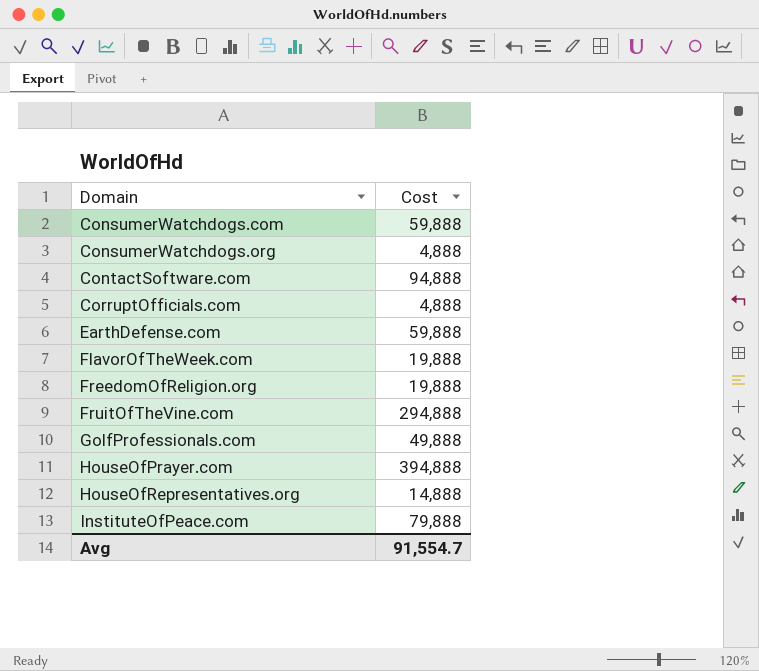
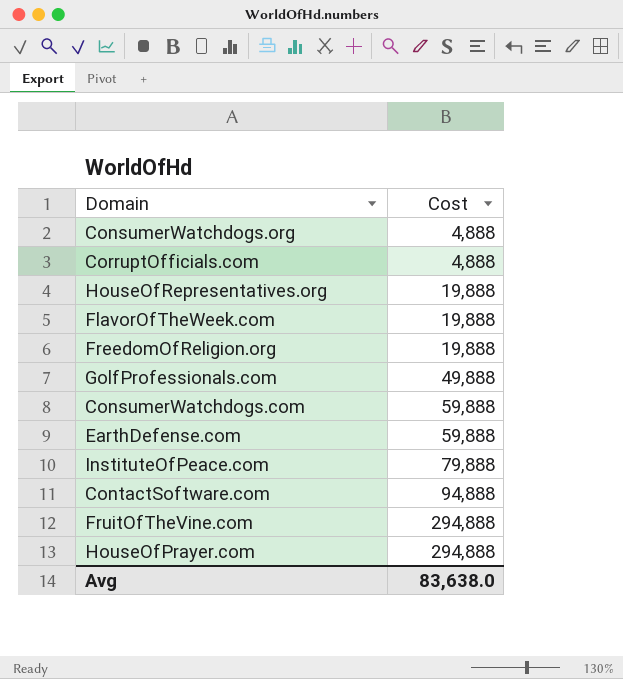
row order: Domain ascending -> Cost ascending
HouseOfRepresentatives.org | Cost: 14,888 -> 19,888
HouseOfPrayer.com | Cost: 394,888 -> 294,888
Avg | Cost: 91,554.7 -> 83,638.0

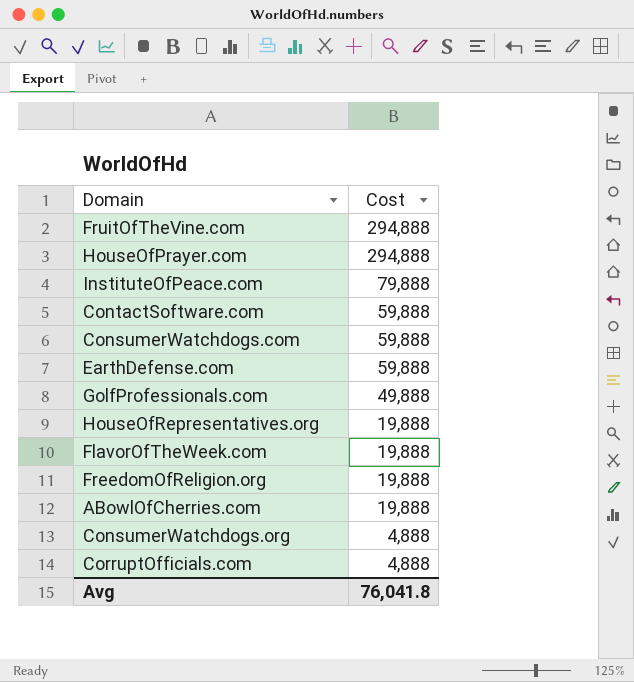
row order: Cost ascending -> Cost descending
ContactSoftware.com | Cost: 94,888 -> 59,888
row ABowlOfCherries.com: none -> 19,888
Avg | Cost: 83,638.0 -> 76,041.8

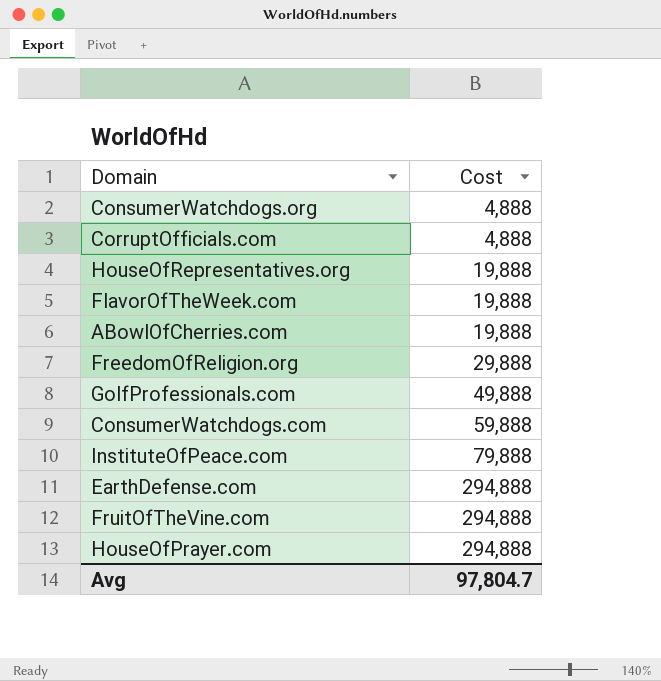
row order: Cost descending -> Cost ascending
row ContactSoftware.com: 59,888 -> none
FreedomOfReligion.org | Cost: 19,888 -> 29,888
EarthDefense.com | Cost: 59,888 -> 294,888
Avg | Cost: 76,041.8 -> 97,804.7

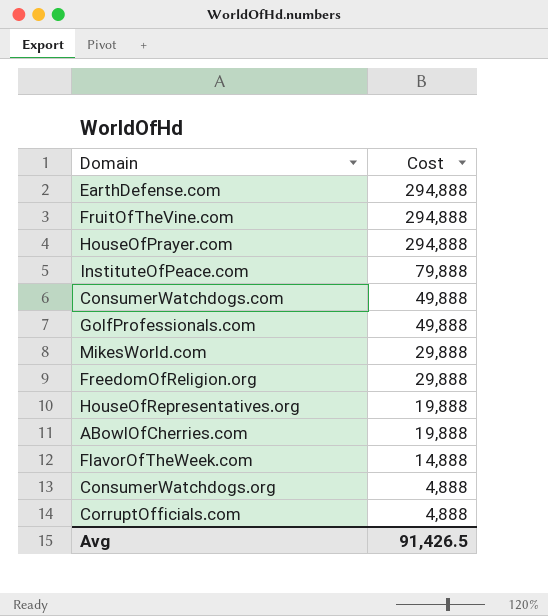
row order: Cost ascending -> Cost descending
ConsumerWatchdogs.com | Cost: 59,888 -> 49,888
row MikesWorld.com: none -> 29,888
FlavorOfTheWeek.com | Cost: 19,888 -> 14,888
Avg | Cost: 97,804.7 -> 91,426.5

